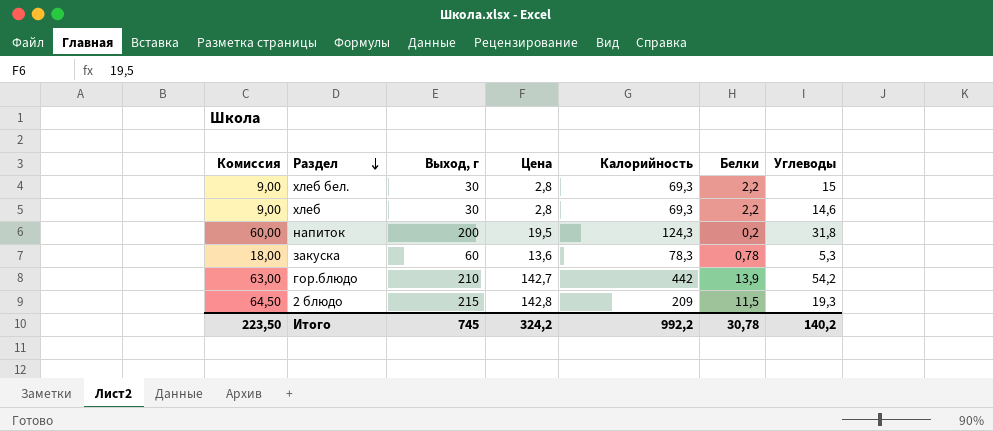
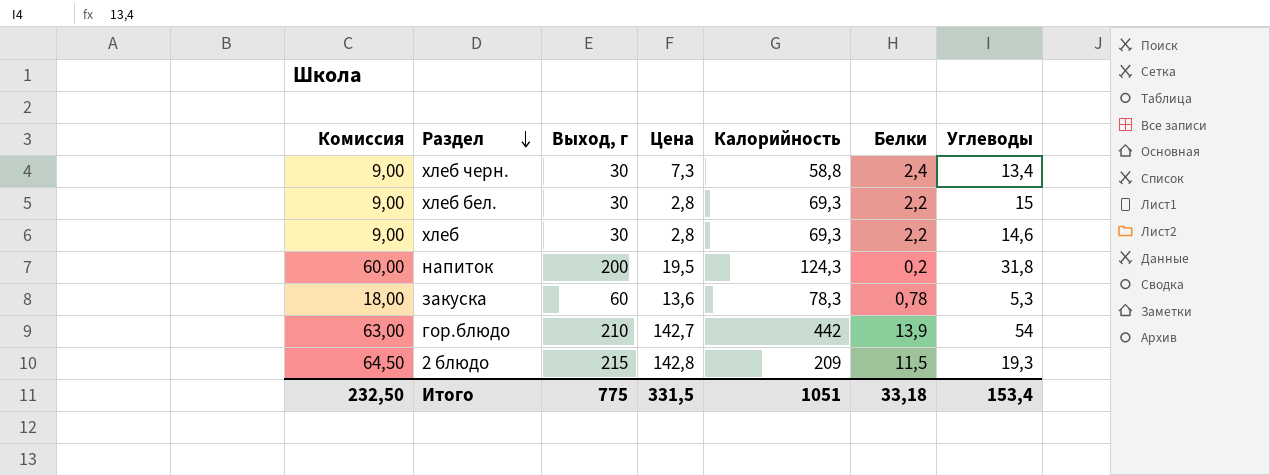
row хлеб черн.: none -> 9,00 | 30 | 7,3 | 58,8 | 2,4 | 13,4
гор.блюдо | Углеводы: 54,2 -> 54
Итого | Комиссия: 223,50 -> 232,50
Итого | Выход, г: 745 -> 775
Итого | Цена: 324,2 -> 331,5
Итого | Калорийность: 992,2 -> 1051
Итого | Белки: 30,78 -> 33,18
Итого | Углеводы: 140,2 -> 153,4

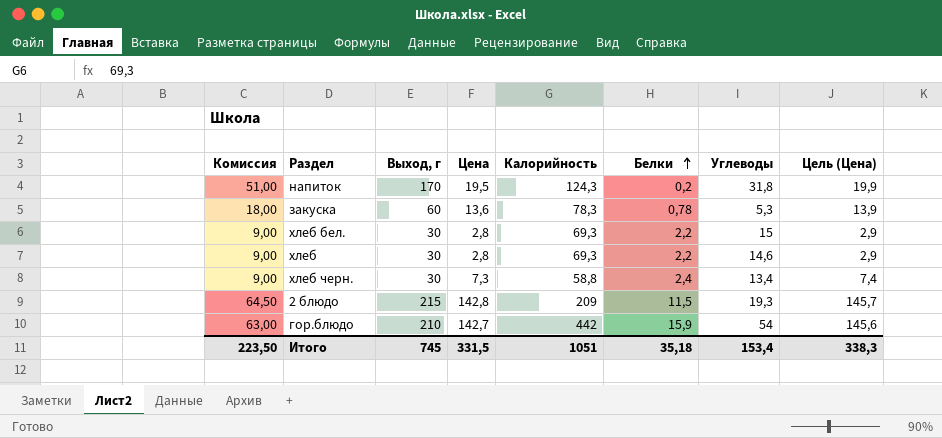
row order: Раздел descending -> Белки ascending
column Цель (Цена) | formula: none -> [Цена] * 1,02
напиток | Комиссия: 60,00 -> 51,00
напиток | Выход, г: 200 -> 170
гор.блюдо | Белки: 13,9 -> 15,9
Итого | Комиссия: 232,50 -> 223,50
Итого | Выход, г: 775 -> 745
Итого | Белки: 33,18 -> 35,18

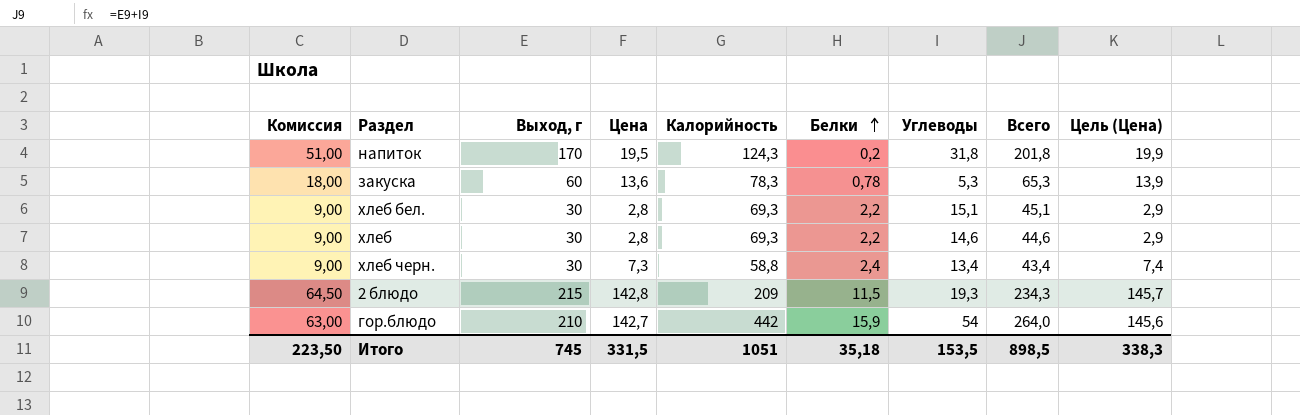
column Всего | formula: none -> [Выход, г] + [Углеводы]
хлеб бел. | Углеводы: 15 -> 15,1
Итого | Углеводы: 153,4 -> 153,5

